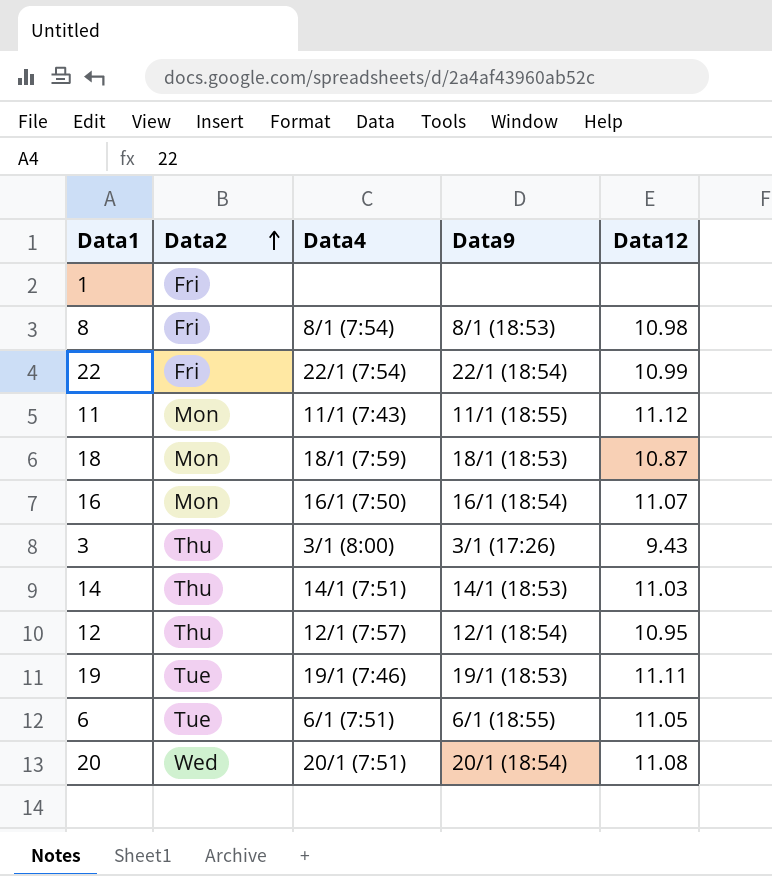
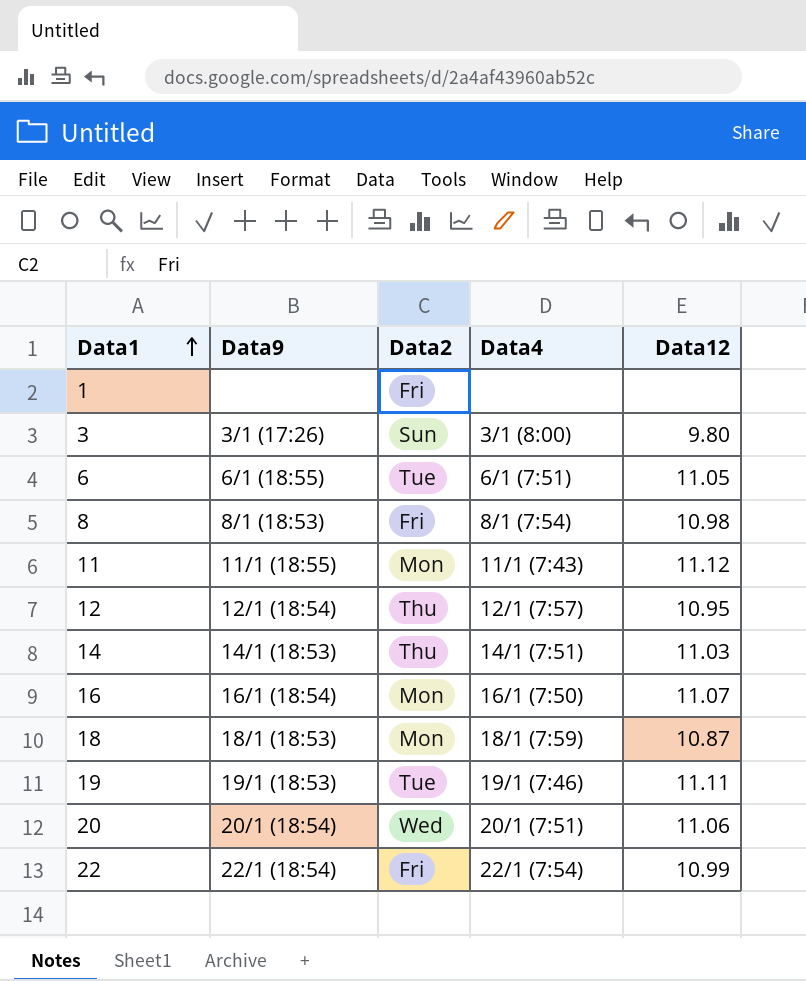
row order: Data2 ascending -> Data1 ascending
column Data9 | position: 4 -> 2
3 | Data2: Thu -> Sun
3 | Data12: 9.43 -> 9.80
20 | Data12: 11.08 -> 11.06

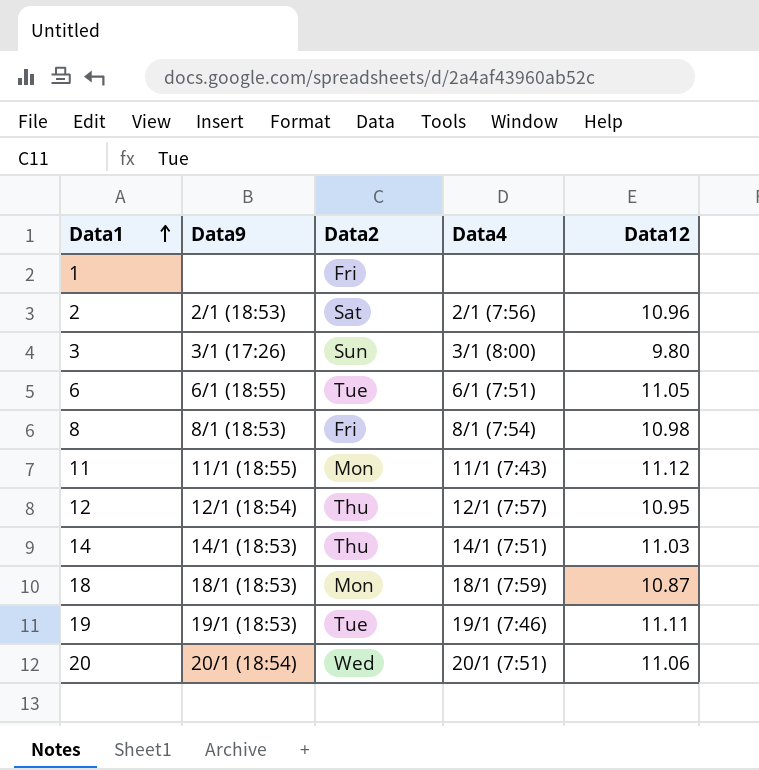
row 16: 16/1 (18:54) | Mon | 16/1 (7:50) | 11.07 -> none
row 22: 22/1 (18:54) | Fri | 22/1 (7:54) | 10.99 -> none
row 2: none -> 2/1 (18:53) | Sat | 2/1 (7:56) | 10.96

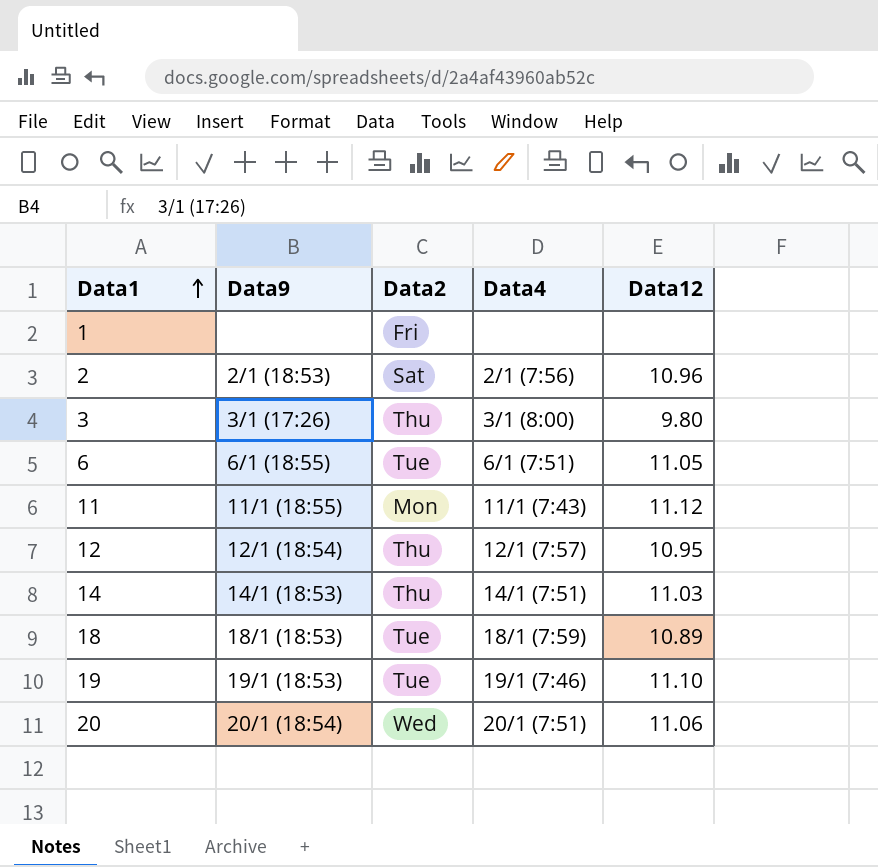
row 8: 8/1 (18:53) | Fri | 8/1 (7:54) | 10.98 -> none
3 | Data2: Sun -> Thu
18 | Data2: Mon -> Tue
18 | Data12: 10.87 -> 10.89
19 | Data12: 11.11 -> 11.10

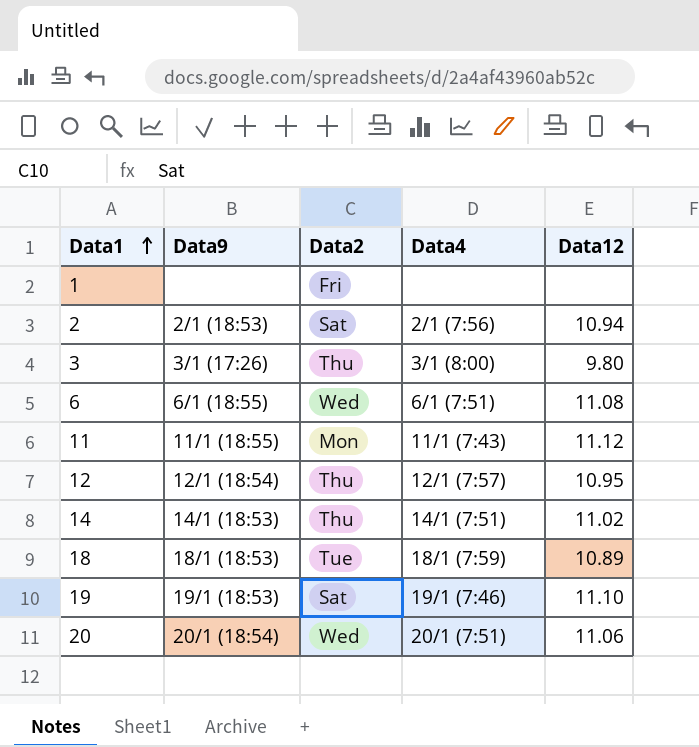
2 | Data12: 10.96 -> 10.94
6 | Data2: Tue -> Wed
6 | Data12: 11.05 -> 11.08
14 | Data12: 11.03 -> 11.02
19 | Data2: Tue -> Sat

